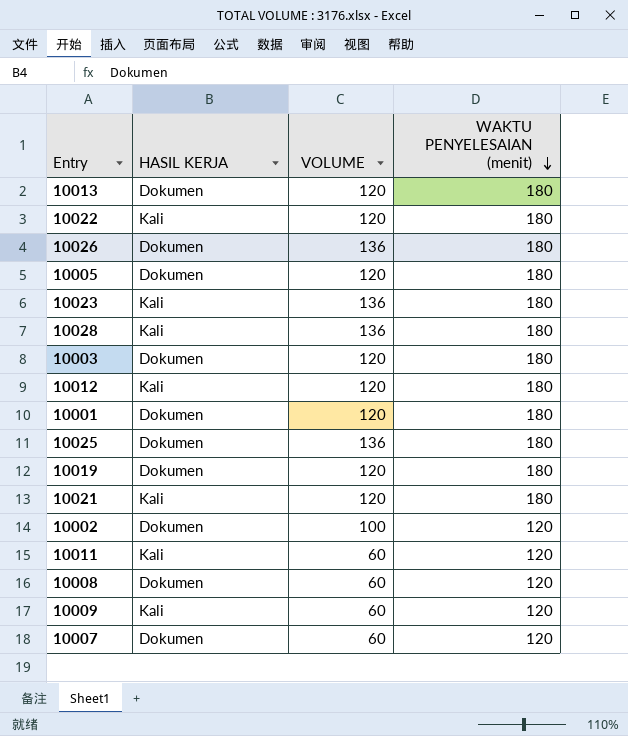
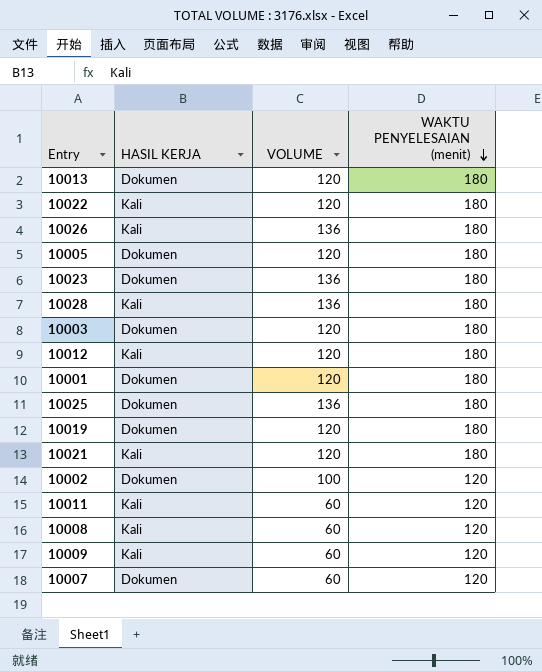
10026 | HASIL KERJA: Dokumen -> Kali
10023 | HASIL KERJA: Kali -> Dokumen
10008 | HASIL KERJA: Dokumen -> Kali

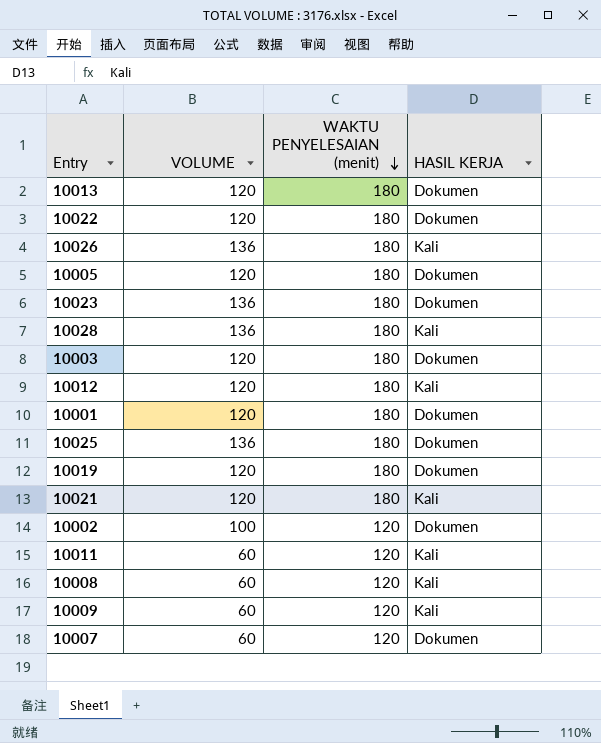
column HASIL KERJA | position: 2 -> 4
10022 | HASIL KERJA: Kali -> Dokumen

